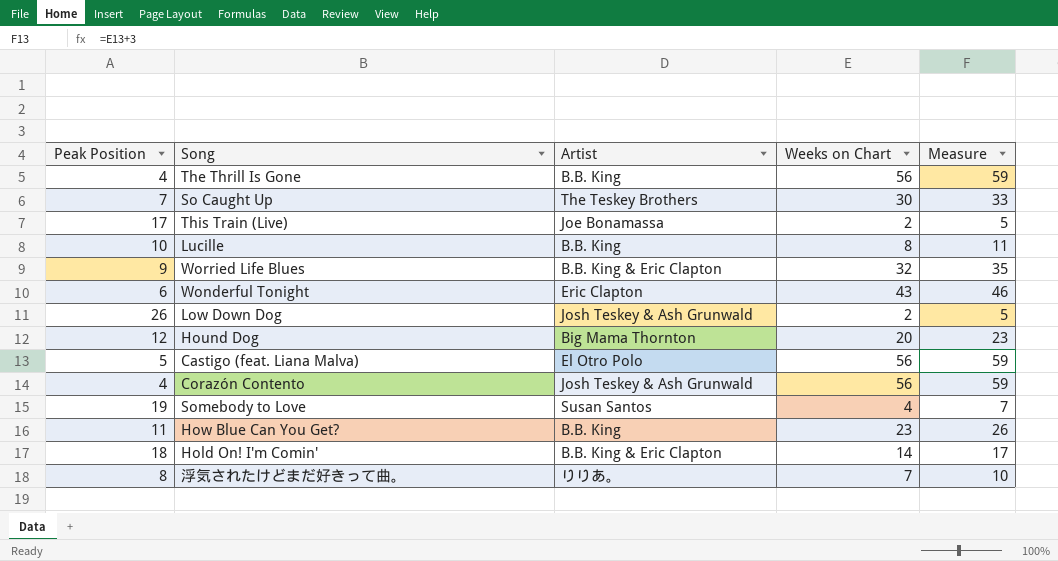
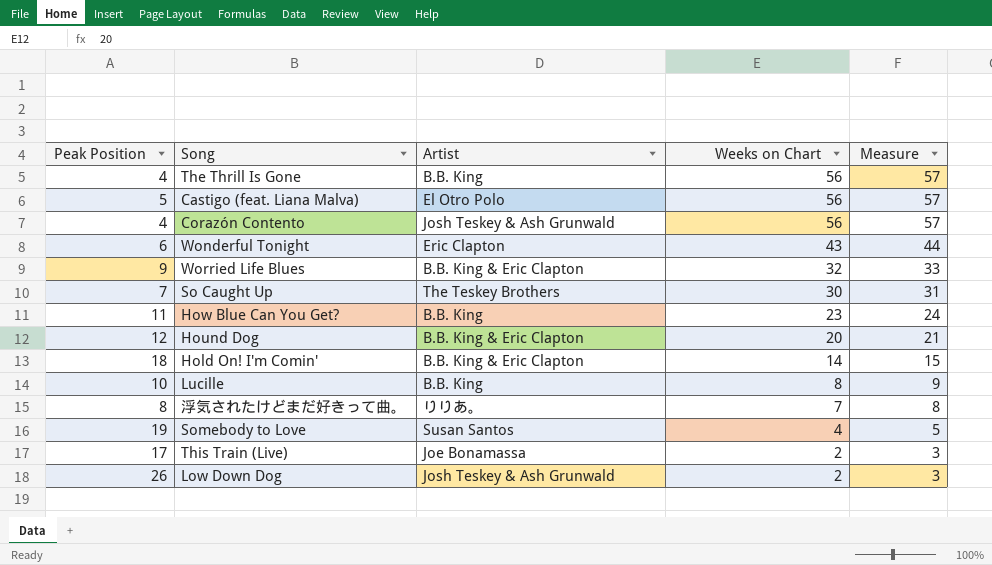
row order: none -> Weeks on Chart descending
column Measure | formula: [Weeks on Chart] + 3 -> [Weeks on Chart] + 1
Hound Dog | Artist: Big Mama Thornton -> B.B. King & Eric Clapton

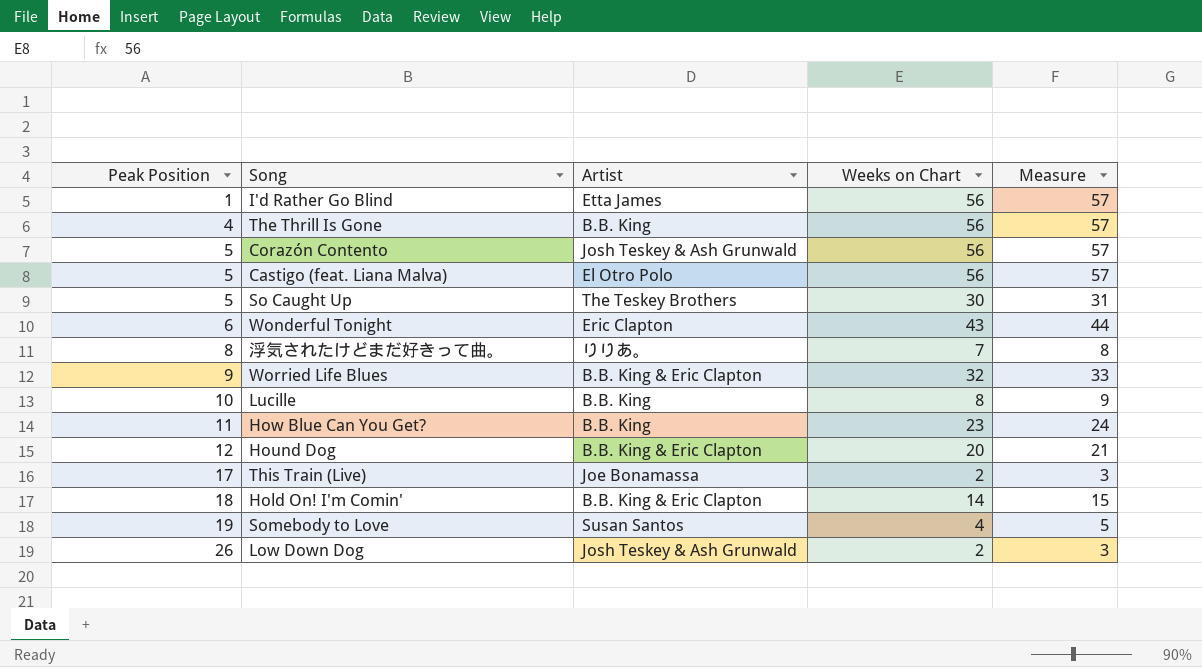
row order: Weeks on Chart descending -> Peak Position ascending
row I'd Rather Go Blind: none -> 1 | Etta James | 56 | 57
Corazón Contento | Peak Position: 4 -> 5
So Caught Up | Peak Position: 7 -> 5

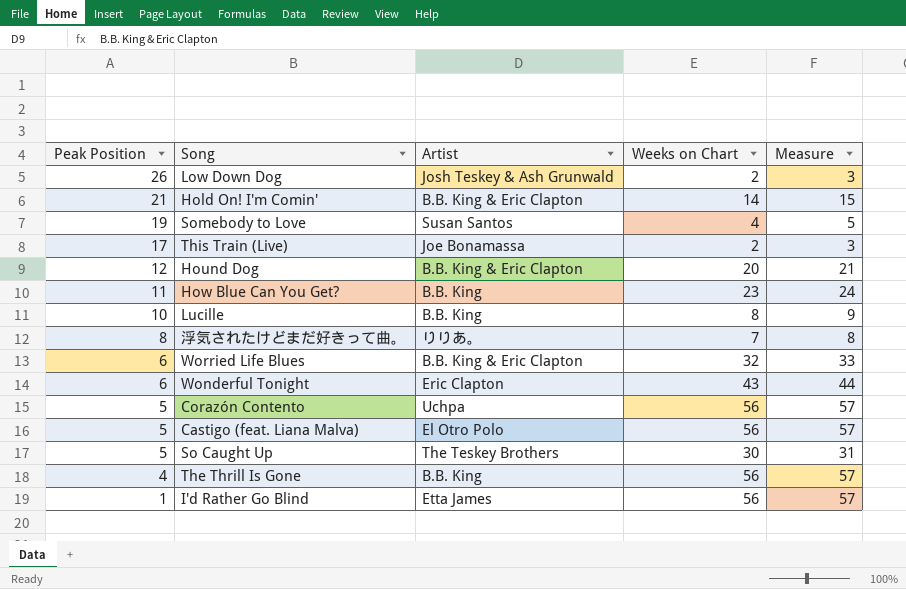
row order: Peak Position ascending -> Peak Position descending
Hold On! I'm Comin' | Peak Position: 18 -> 21
Worried Life Blues | Peak Position: 9 -> 6
Corazón Contento | Artist: Josh Teskey & Ash Grunwald -> Uchpa

